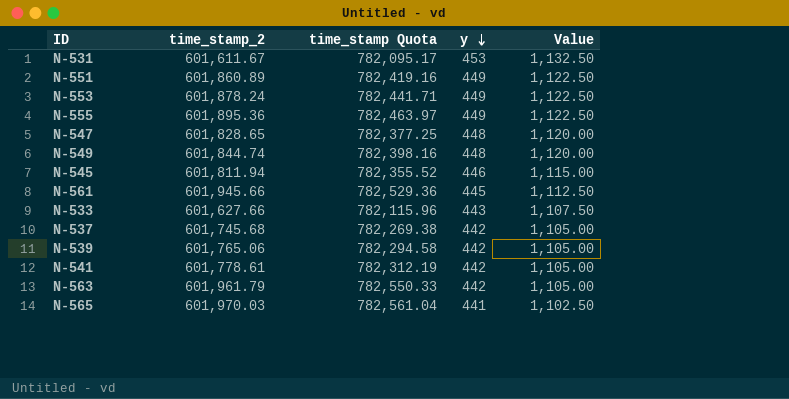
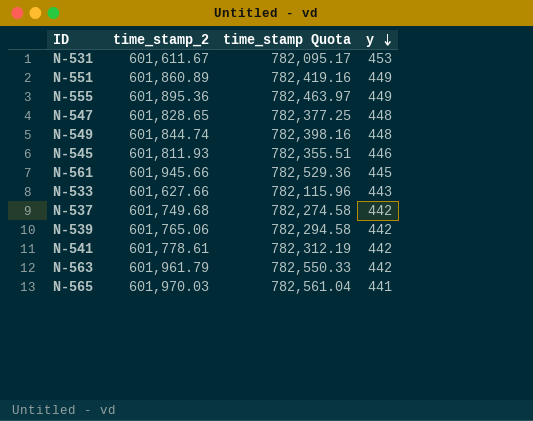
column Value | formula: [y] * 2.5 -> none
row N-553: 601,878.24 | 782,441.71 | 449 | 1,122.50 -> none
N-545 | time_stamp_2: 601,811.94 -> 601,811.93
N-545 | time_stamp Quota: 782,355.52 -> 782,355.51
N-537 | time_stamp_2: 601,745.68 -> 601,749.68
N-537 | time_stamp Quota: 782,269.38 -> 782,274.58

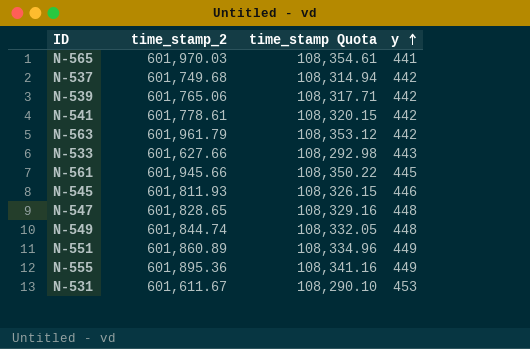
row order: y descending -> y ascending
column time_stamp Quota | formula: [time_stamp_2] * 1.3 -> [time_stamp_2] * 0.18

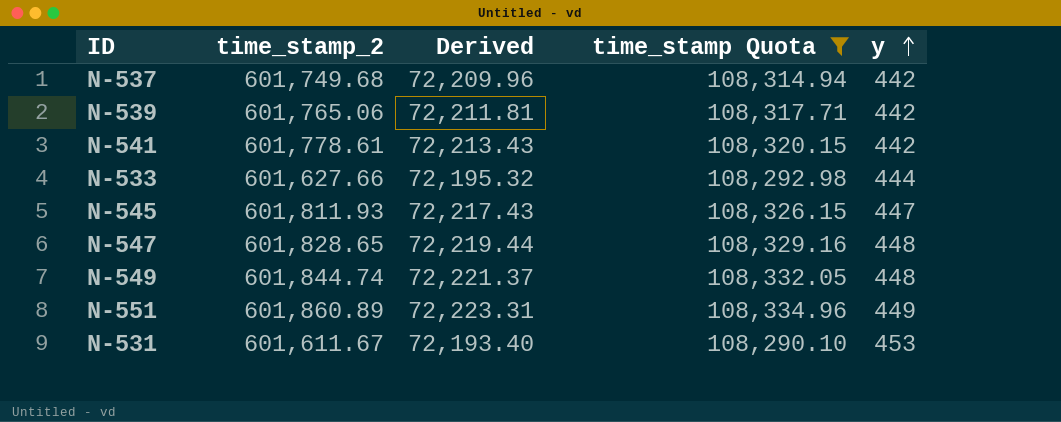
filter: none -> time_stamp Quota <= 108,334.96
column Derived | formula: none -> [time_stamp_2] * 0.12
N-533 | y: 443 -> 444
N-545 | y: 446 -> 447

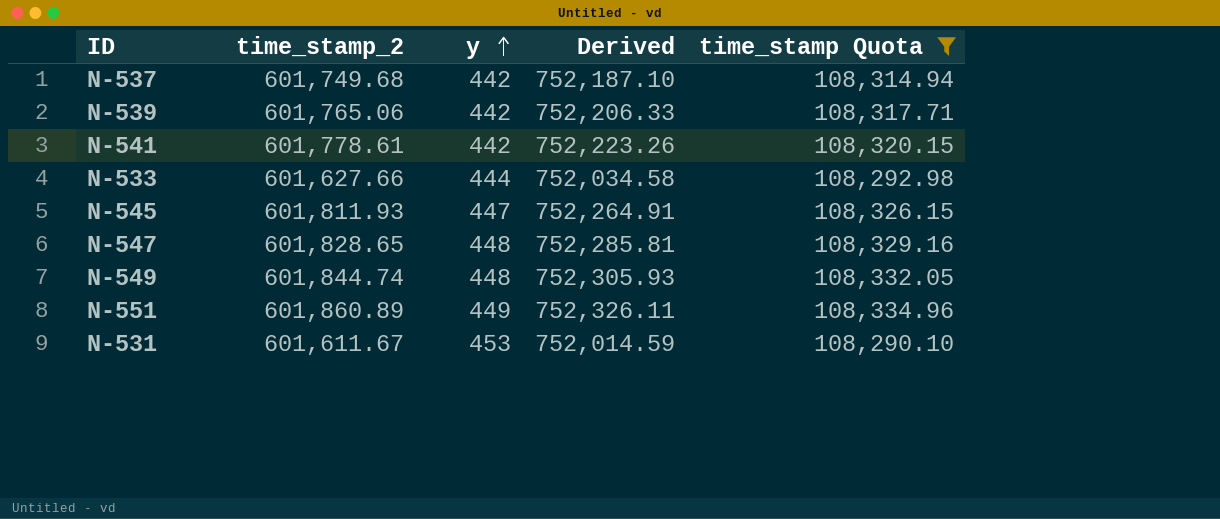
column y | position: 5 -> 3
column Derived | formula: [time_stamp_2] * 0.12 -> [time_stamp_2] * 1.25

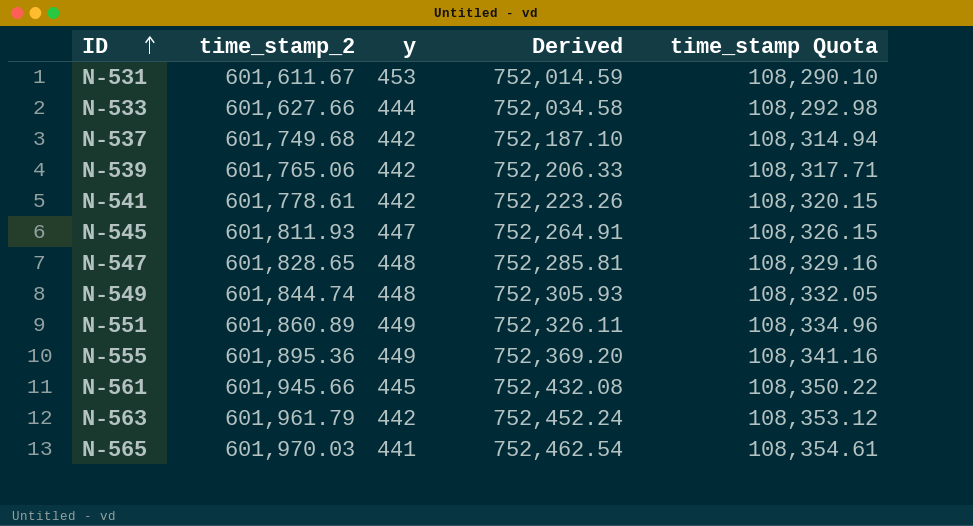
filter: time_stamp Quota <= 108,334.96 -> none
row order: y ascending -> ID ascending

